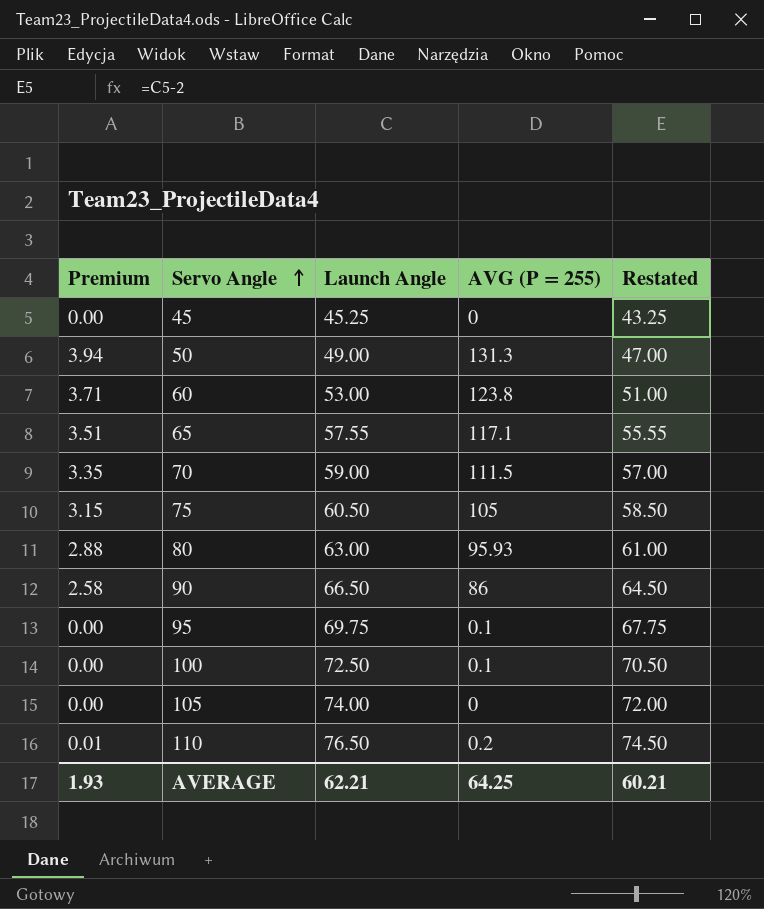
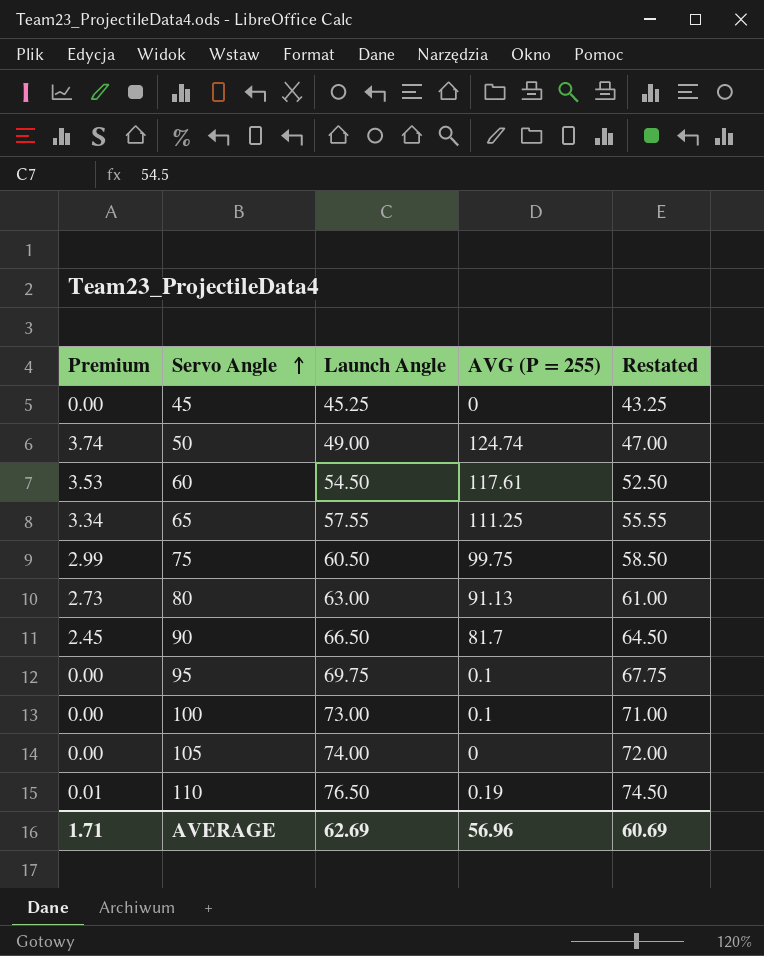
row 70: 3.35 | 59.00 | 111.5 | 57.00 -> none
50 | Premium: 3.94 -> 3.74
50 | AVG (P = 255): 131.3 -> 124.74
60 | Premium: 3.71 -> 3.53
60 | Launch Angle: 53.00 -> 54.50
60 | AVG (P = 255): 123.8 -> 117.61
60 | Restated: 51.00 -> 52.50
65 | Premium: 3.51 -> 3.34
65 | AVG (P = 255): 117.1 -> 111.25
75 | Premium: 3.15 -> 2.99
75 | AVG (P = 255): 105 -> 99.75
80 | Premium: 2.88 -> 2.73
80 | AVG (P = 255): 95.93 -> 91.13
90 | Premium: 2.58 -> 2.45
90 | AVG (P = 255): 86 -> 81.7
100 | Launch Angle: 72.50 -> 73.00
100 | Restated: 70.50 -> 71.00
110 | AVG (P = 255): 0.2 -> 0.19
AVERAGE | Premium: 1.93 -> 1.71
AVERAGE | Launch Angle: 62.21 -> 62.69
AVERAGE | AVG (P = 255): 64.25 -> 56.96
AVERAGE | Restated: 60.21 -> 60.69

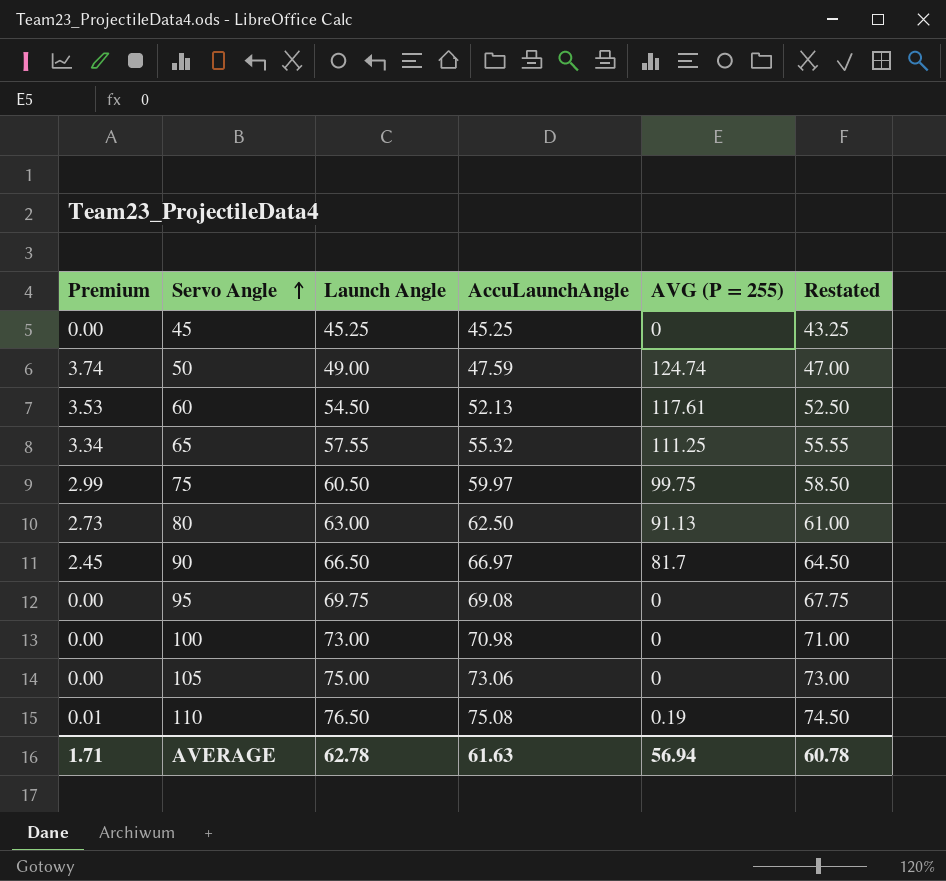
column AccuLaunchAngle | position: none -> 4
95 | AVG (P = 255): 0.1 -> 0
100 | AVG (P = 255): 0.1 -> 0
105 | Launch Angle: 74.00 -> 75.00
105 | Restated: 72.00 -> 73.00
AVERAGE | Launch Angle: 62.69 -> 62.78
AVERAGE | AVG (P = 255): 56.96 -> 56.94
AVERAGE | Restated: 60.69 -> 60.78

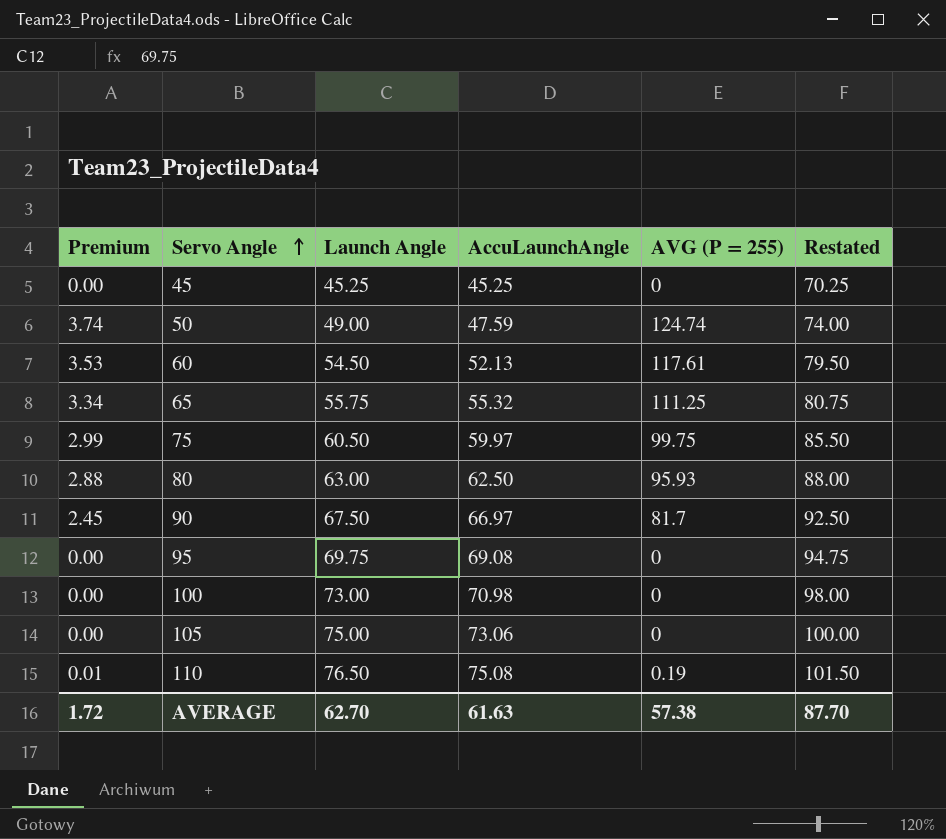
column Restated | formula: [Launch Angle] - 2 -> [Launch Angle] + 25
65 | Launch Angle: 57.55 -> 55.75
80 | Premium: 2.73 -> 2.88
80 | AVG (P = 255): 91.13 -> 95.93
90 | Launch Angle: 66.50 -> 67.50
AVERAGE | Premium: 1.71 -> 1.72
AVERAGE | Launch Angle: 62.78 -> 62.70
AVERAGE | AVG (P = 255): 56.94 -> 57.38
AVERAGE | Restated: 60.78 -> 87.70

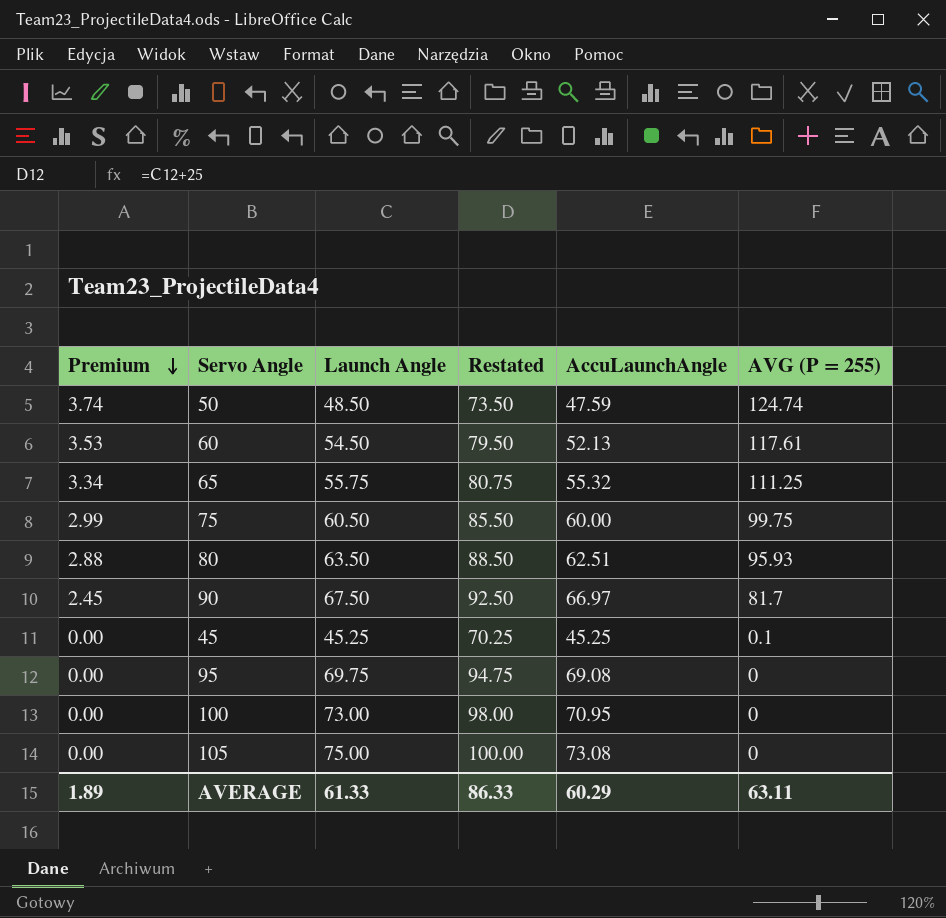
row order: Servo Angle ascending -> Premium descending
column Restated | position: 6 -> 4
row 110: 0.01 | 76.50 | 75.08 | 0.19 | 101.50 -> none
50 | Launch Angle: 49.00 -> 48.50
50 | Restated: 74.00 -> 73.50
75 | AccuLaunchAngle: 59.97 -> 60.00
80 | Launch Angle: 63.00 -> 63.50
80 | Restated: 88.00 -> 88.50
80 | AccuLaunchAngle: 62.50 -> 62.51
45 | AVG (P = 255): 0 -> 0.1
100 | AccuLaunchAngle: 70.98 -> 70.95
105 | AccuLaunchAngle: 73.06 -> 73.08
AVERAGE | Premium: 1.72 -> 1.89
AVERAGE | Launch Angle: 62.70 -> 61.33
AVERAGE | Restated: 87.70 -> 86.33
AVERAGE | AccuLaunchAngle: 61.63 -> 60.29
AVERAGE | AVG (P = 255): 57.38 -> 63.11

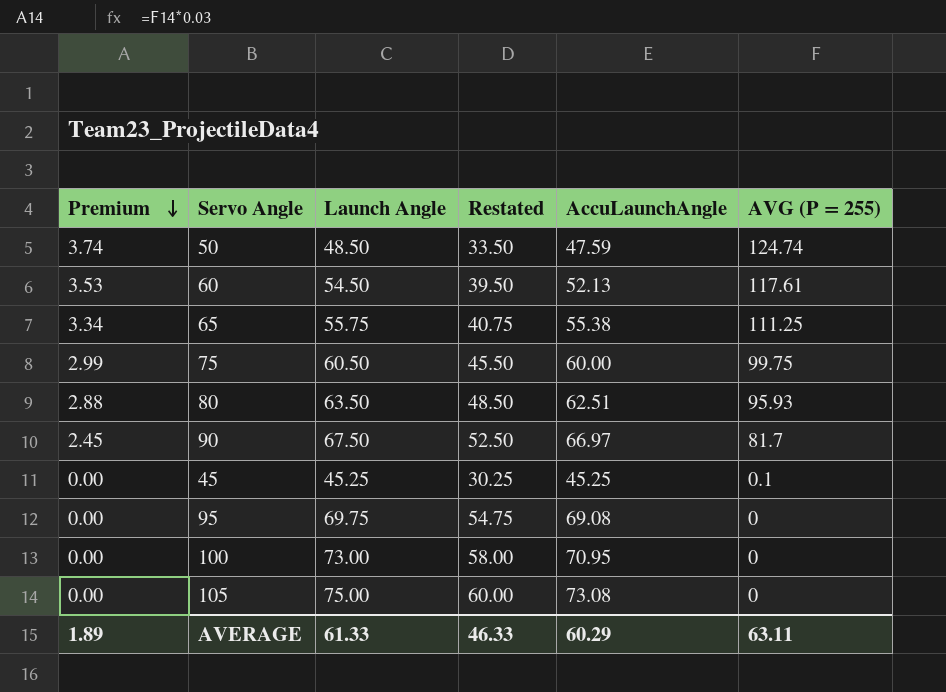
column Restated | formula: [Launch Angle] + 25 -> [Launch Angle] - 15
65 | AccuLaunchAngle: 55.32 -> 55.38
AVERAGE | Restated: 86.33 -> 46.33

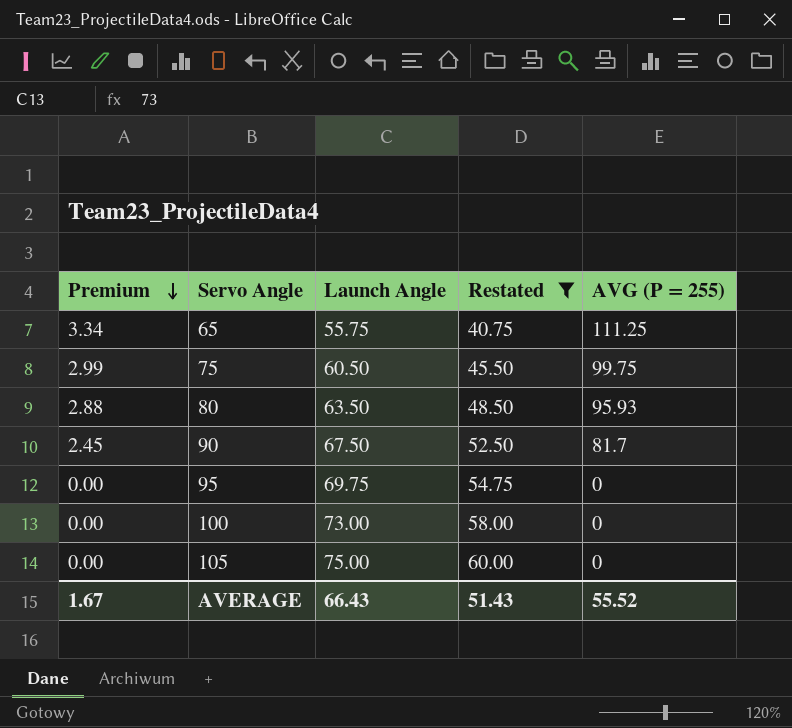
filter: none -> Restated >= 40.75
column AccuLaunchAngle | position: 5 -> none
AVERAGE | Premium: 1.89 -> 1.67
AVERAGE | Launch Angle: 61.33 -> 66.43
AVERAGE | Restated: 46.33 -> 51.43
AVERAGE | AVG (P = 255): 63.11 -> 55.52

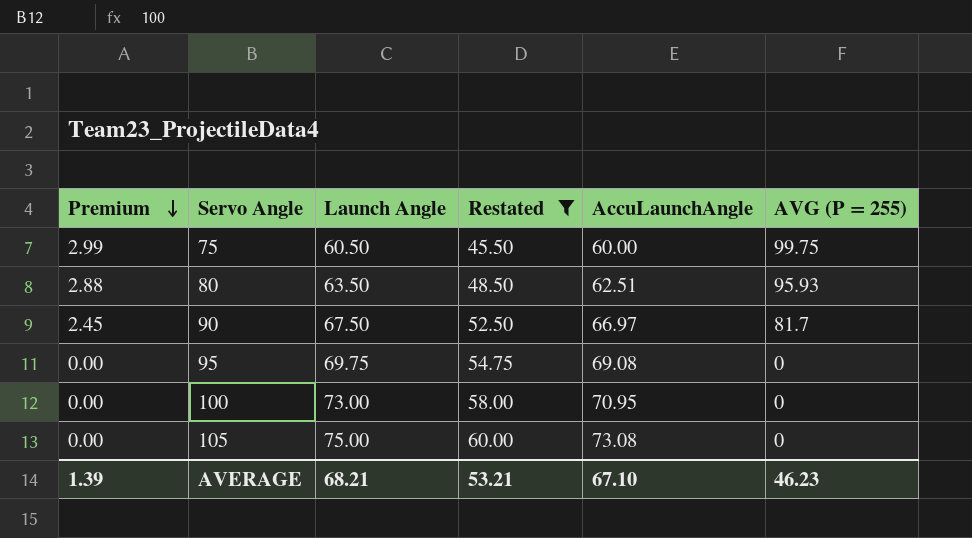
column AccuLaunchAngle | position: none -> 5
row 65: 3.34 | 55.75 | 40.75 | 111.25 -> none
AVERAGE | Premium: 1.67 -> 1.39
AVERAGE | Launch Angle: 66.43 -> 68.21
AVERAGE | Restated: 51.43 -> 53.21
AVERAGE | AVG (P = 255): 55.52 -> 46.23

